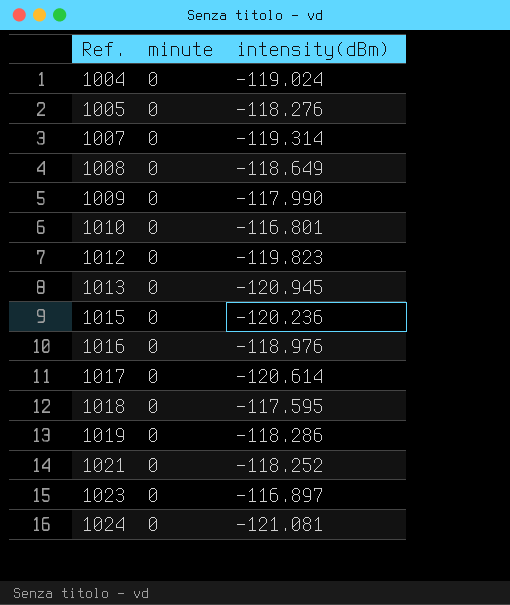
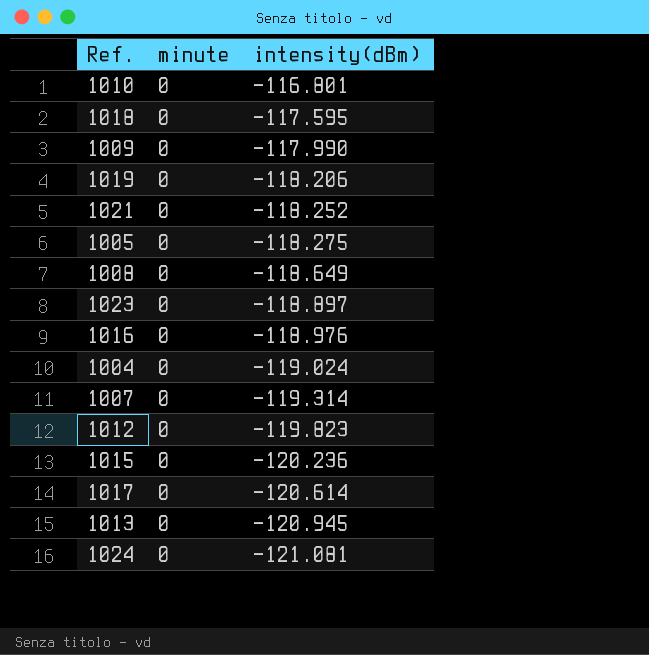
row order: Ref. ascending -> intensity(dBm) descending
1019 | intensity(dBm): -118.286 -> -118.206
1005 | intensity(dBm): -118.276 -> -118.275
1023 | intensity(dBm): -116.897 -> -118.897

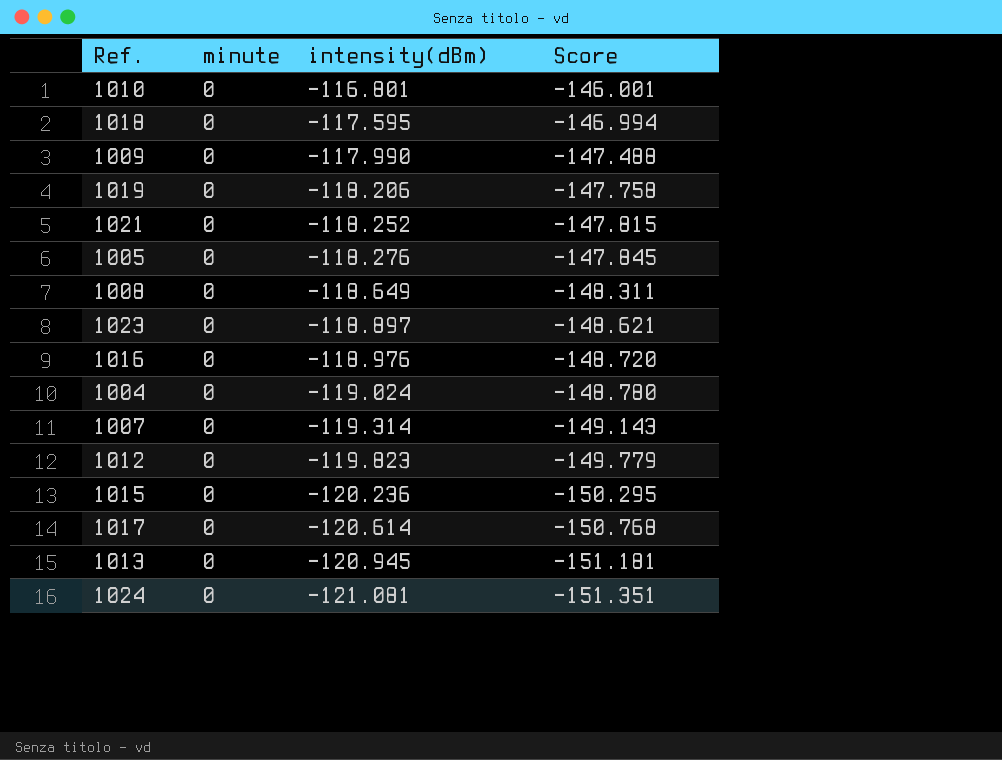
column Score | formula: none -> [intensity(dBm)] * 1.25
1005 | intensity(dBm): -118.275 -> -118.276

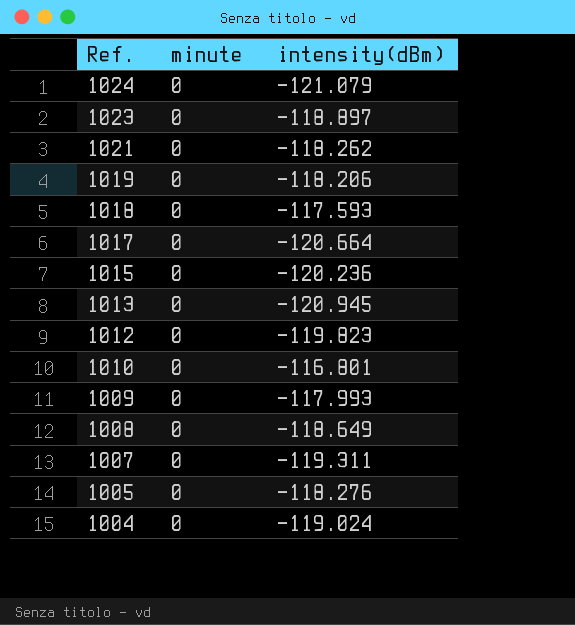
row order: intensity(dBm) descending -> Ref. descending
column Score | formula: [intensity(dBm)] * 1.25 -> none
row 1016: 0 | -118.976 | -148.720 -> none
1024 | intensity(dBm): -121.081 -> -121.079
1021 | intensity(dBm): -118.252 -> -118.262
1018 | intensity(dBm): -117.595 -> -117.593
1017 | intensity(dBm): -120.614 -> -120.664
1009 | intensity(dBm): -117.990 -> -117.993
1007 | intensity(dBm): -119.314 -> -119.311

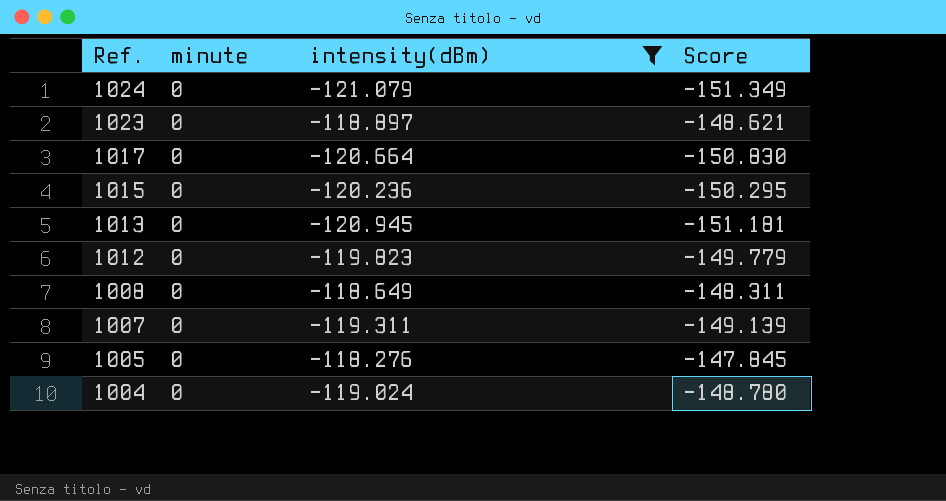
filter: none -> intensity(dBm) <= -118.276
column Score | formula: none -> [intensity(dBm)] * 1.25

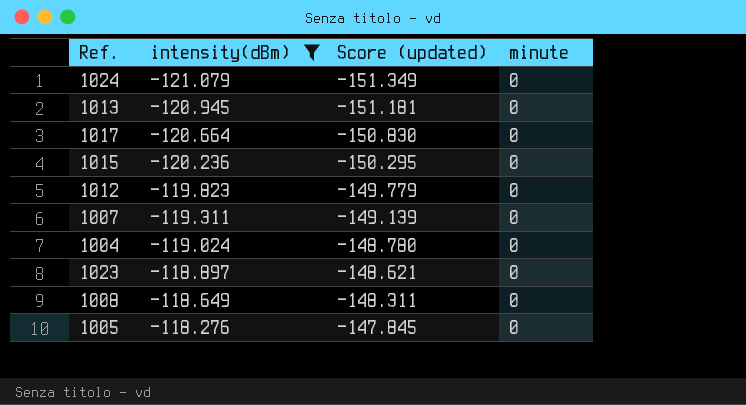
row order: Ref. descending -> intensity(dBm) ascending
column name: Score -> Score (updated)
column minute | position: 2 -> 4

